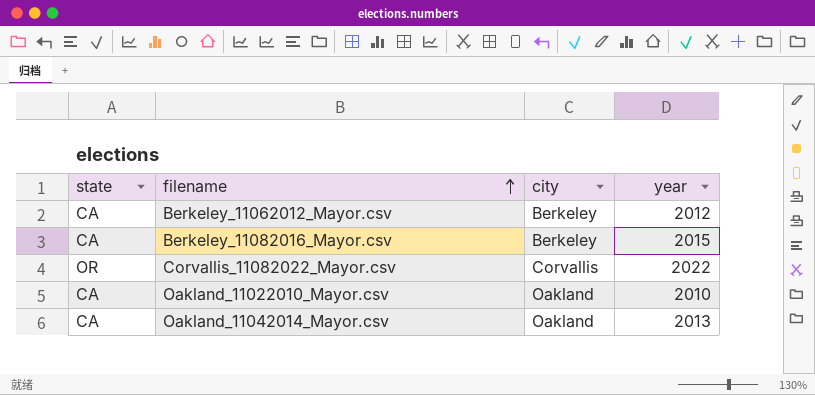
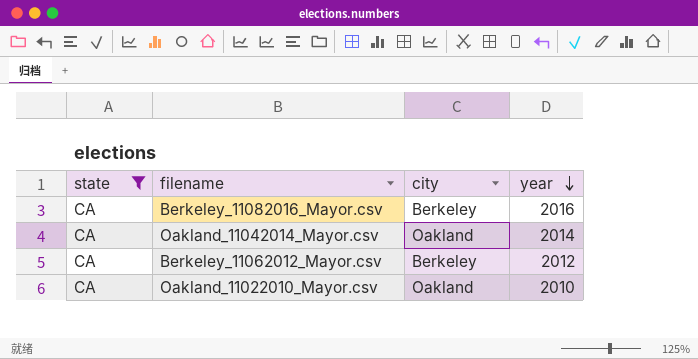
filter: none -> state = CA
row order: filename ascending -> year descending
Berkeley_11082016_Mayor.csv | year: 2015 -> 2016
Oakland_11042014_Mayor.csv | year: 2013 -> 2014

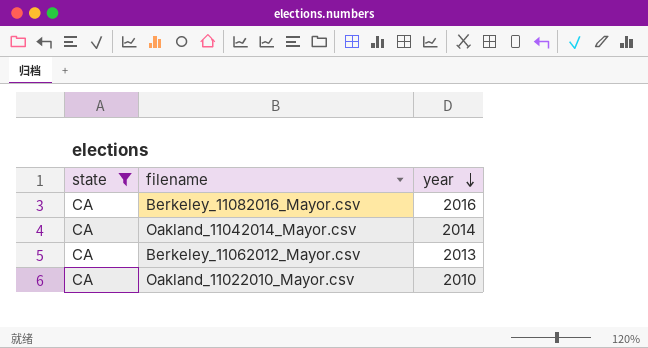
column city | position: 3 -> none
Berkeley_11062012_Mayor.csv | year: 2012 -> 2013

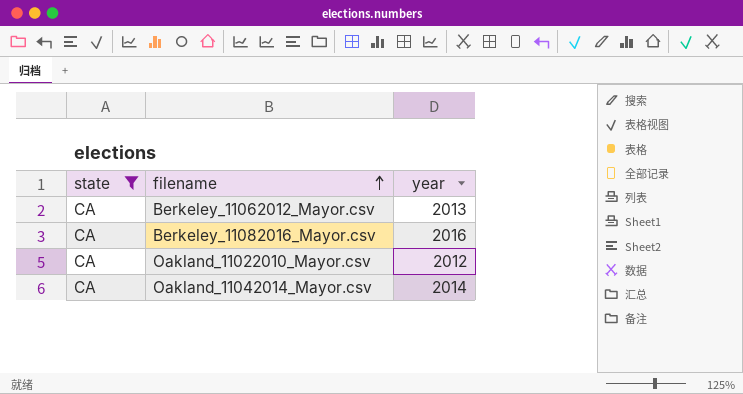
row order: year descending -> filename ascending
Oakland_11022010_Mayor.csv | year: 2010 -> 2012

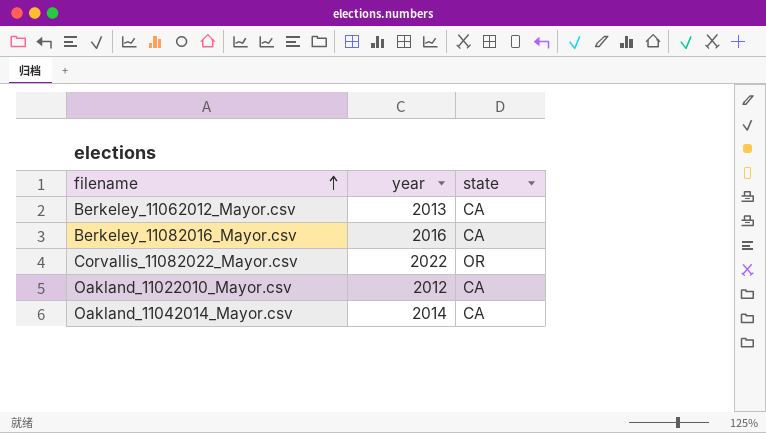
filter: state = CA -> none
column state | position: 1 -> 3

